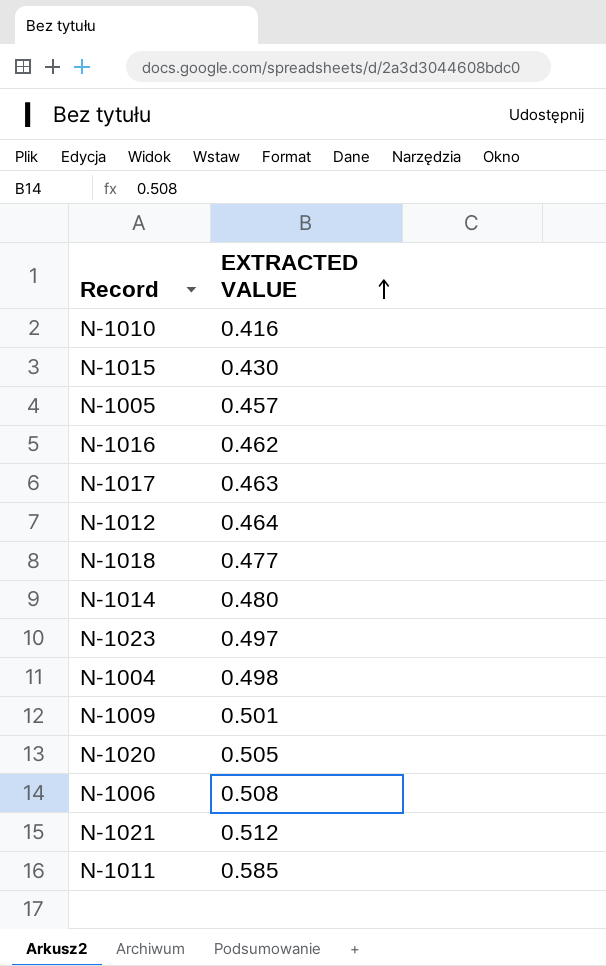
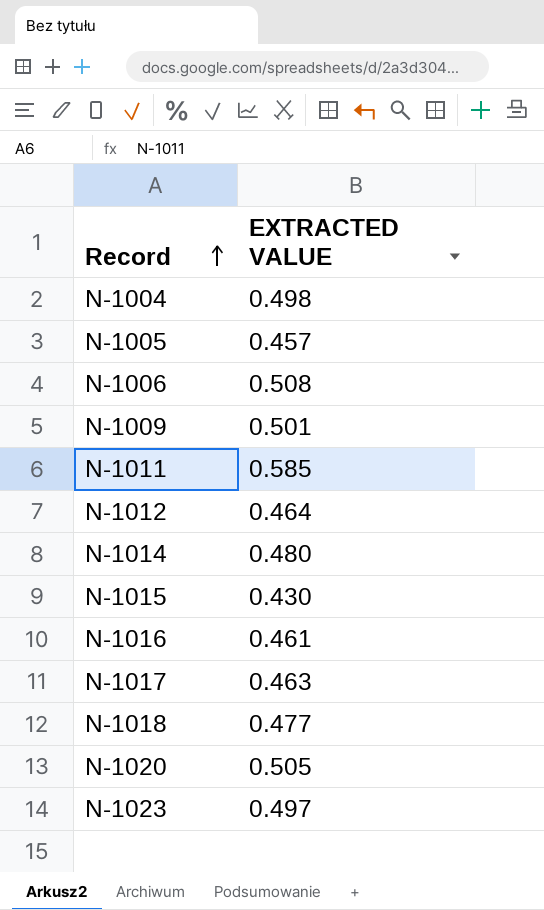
row order: EXTRACTED VALUE ascending -> Record ascending
row N-1010: 0.416 -> none
row N-1021: 0.512 -> none
N-1016 | EXTRACTED VALUE: 0.462 -> 0.461

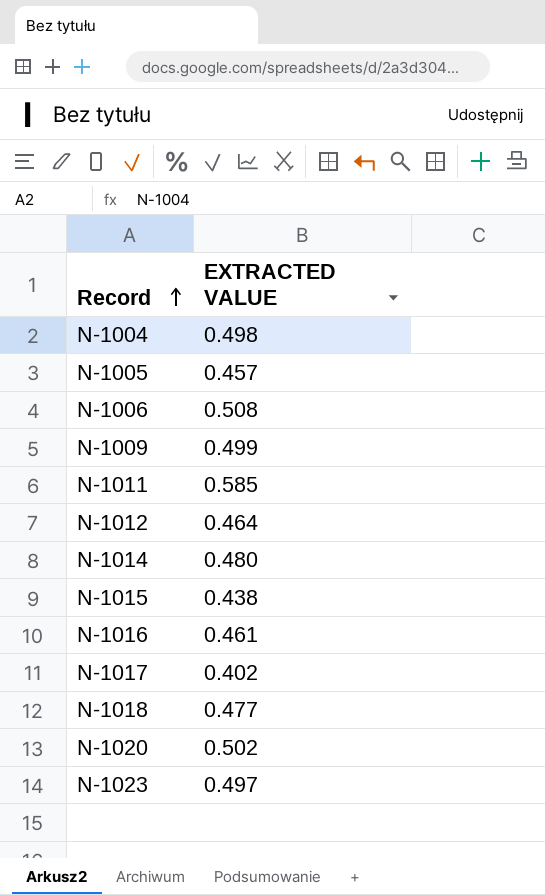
N-1009 | EXTRACTED VALUE: 0.501 -> 0.499
N-1015 | EXTRACTED VALUE: 0.430 -> 0.438
N-1017 | EXTRACTED VALUE: 0.463 -> 0.402
N-1020 | EXTRACTED VALUE: 0.505 -> 0.502

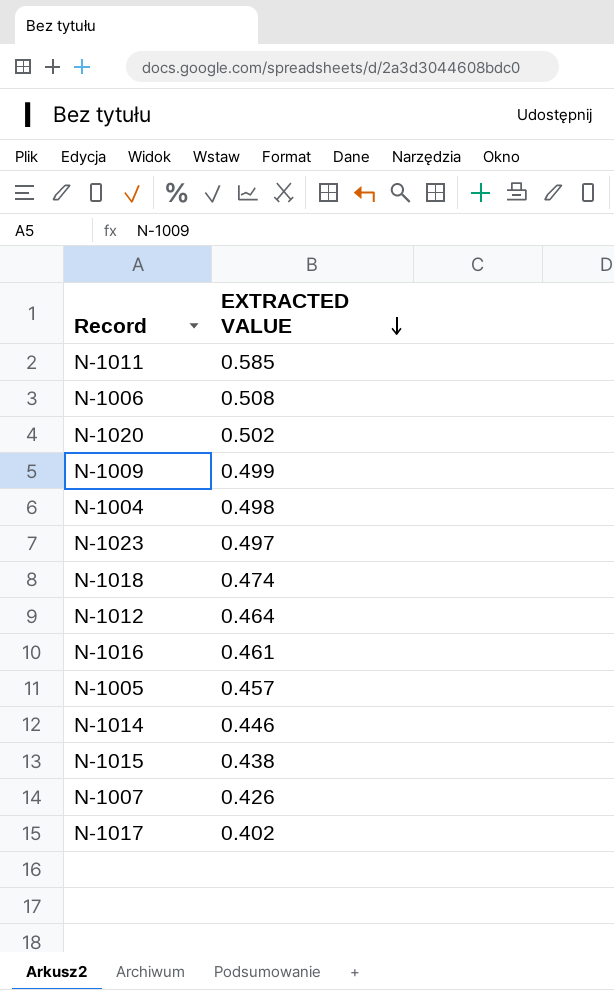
row order: Record ascending -> EXTRACTED VALUE descending
N-1018 | EXTRACTED VALUE: 0.477 -> 0.474
N-1014 | EXTRACTED VALUE: 0.480 -> 0.446
row N-1007: none -> 0.426

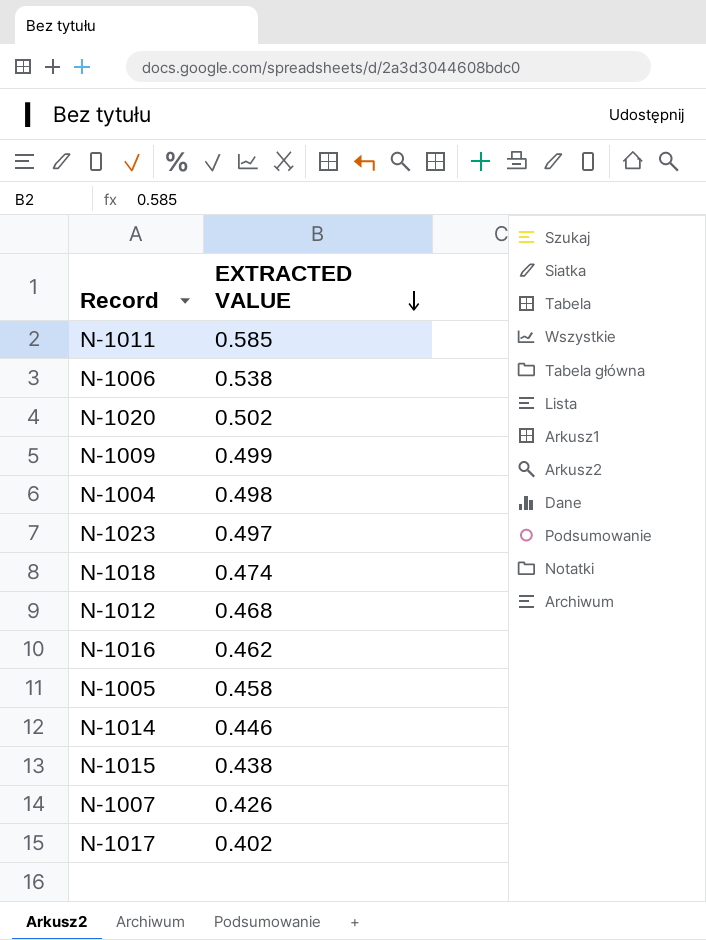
N-1006 | EXTRACTED VALUE: 0.508 -> 0.538
N-1012 | EXTRACTED VALUE: 0.464 -> 0.468
N-1016 | EXTRACTED VALUE: 0.461 -> 0.462
N-1005 | EXTRACTED VALUE: 0.457 -> 0.458

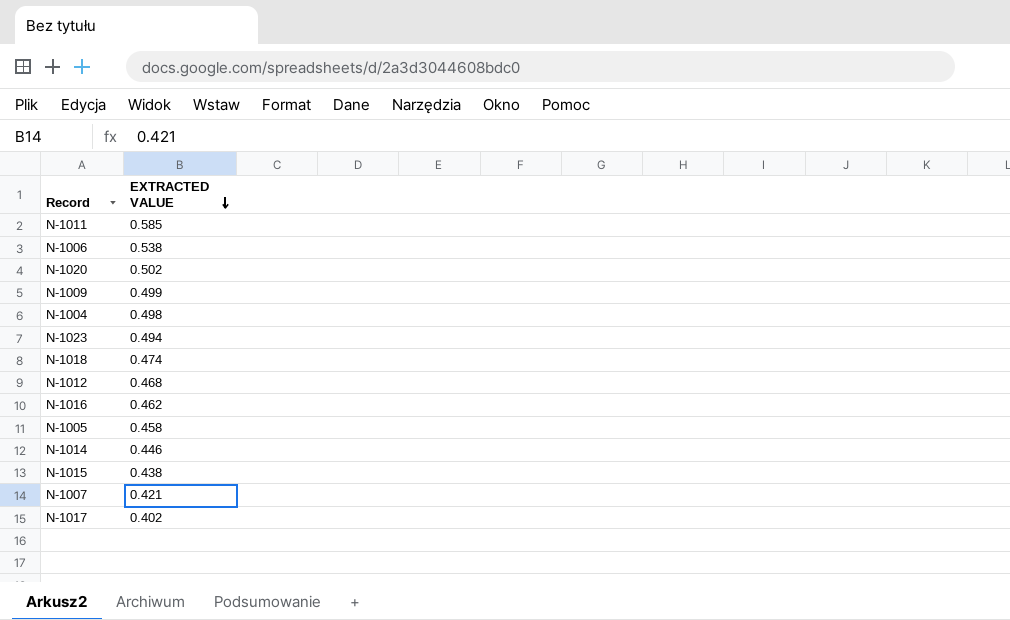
N-1023 | EXTRACTED VALUE: 0.497 -> 0.494
N-1007 | EXTRACTED VALUE: 0.426 -> 0.421

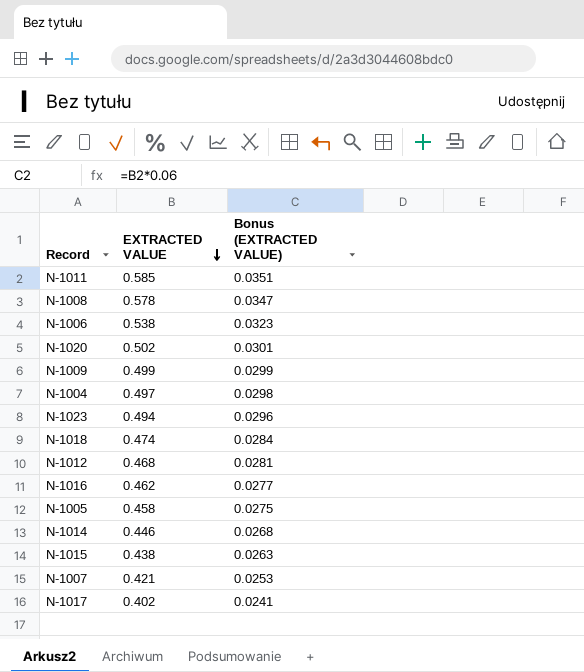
column Bonus (EXTRACTED VALUE) | formula: none -> [EXTRACTED VALUE] * 0.06
row N-1008: none -> 0.578 | 0.0347
N-1004 | EXTRACTED VALUE: 0.498 -> 0.497

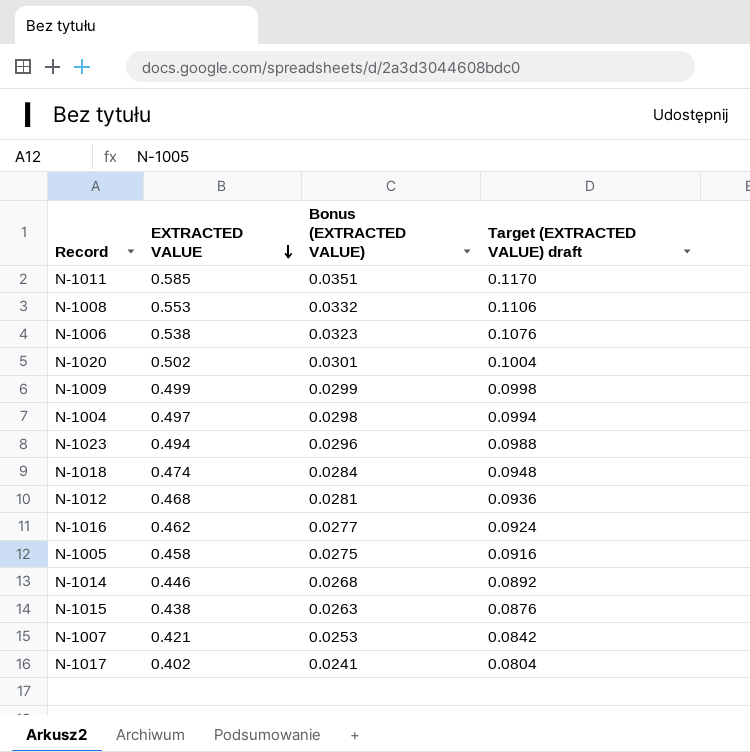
column Target (EXTRACTED VALUE) draft | formula: none -> [EXTRACTED VALUE] * 0.2
N-1008 | EXTRACTED VALUE: 0.578 -> 0.553
N-1008 | Bonus (EXTRACTED VALUE): 0.0347 -> 0.0332

